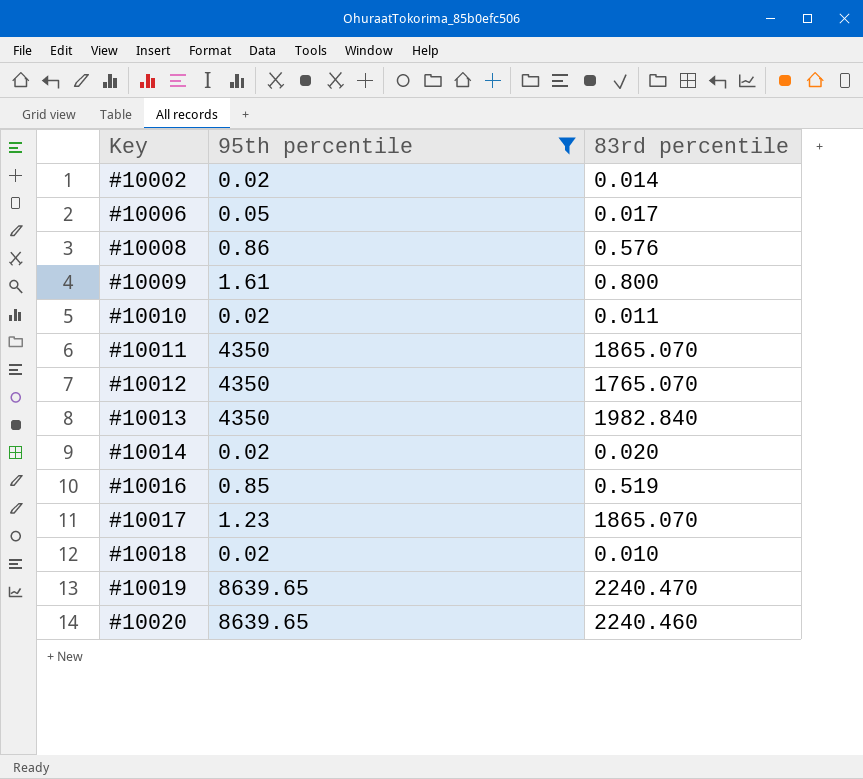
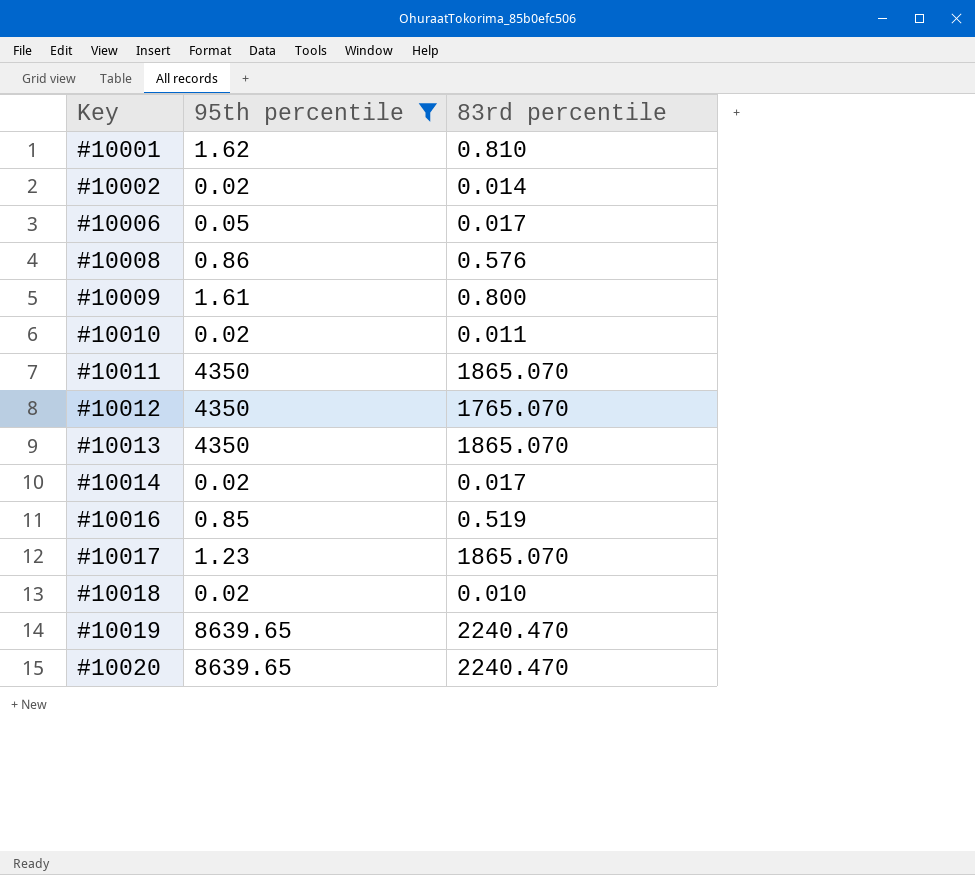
row #10001: none -> 1.62 | 0.810
#10013 | 83rd percentile: 1982.840 -> 1865.070
#10014 | 83rd percentile: 0.020 -> 0.017
#10020 | 83rd percentile: 2240.460 -> 2240.470

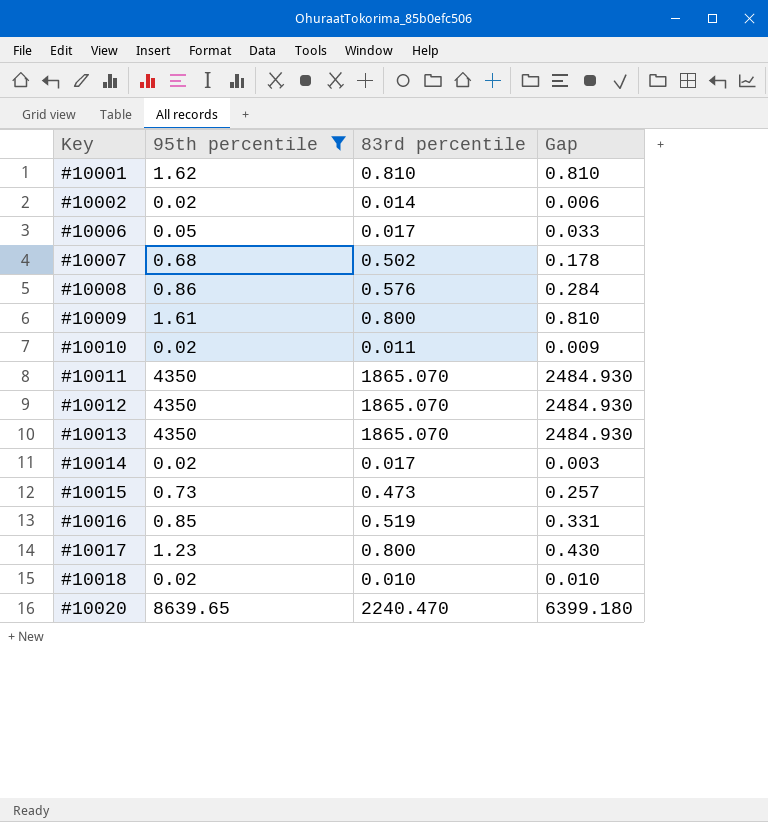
column Gap | formula: none -> [95th percentile] - [83rd percentile]
row #10019: 8639.65 | 2240.470 -> none
row #10007: none -> 0.68 | 0.502 | 0.178
#10012 | 83rd percentile: 1765.070 -> 1865.070
row #10015: none -> 0.73 | 0.473 | 0.257
#10017 | 83rd percentile: 1865.070 -> 0.800

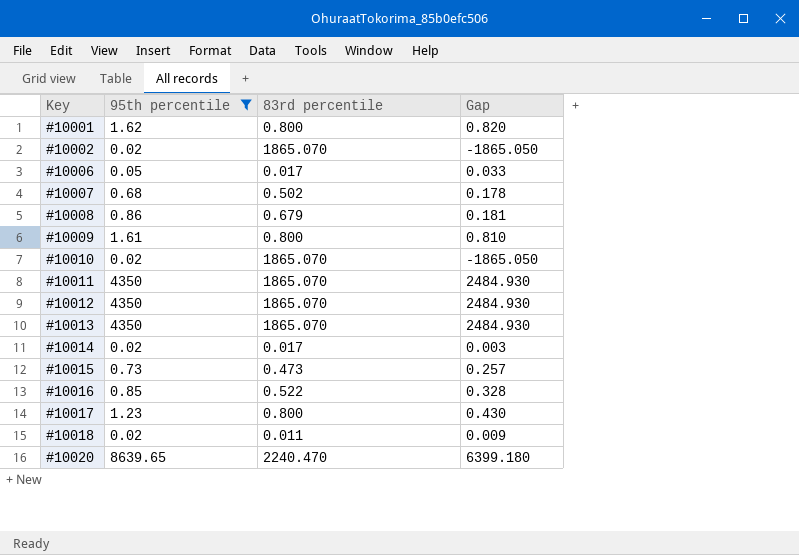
#10001 | 83rd percentile: 0.810 -> 0.800
#10001 | Gap: 0.810 -> 0.820
#10002 | 83rd percentile: 0.014 -> 1865.070
#10002 | Gap: 0.006 -> -1865.050
#10008 | 83rd percentile: 0.576 -> 0.679
#10008 | Gap: 0.284 -> 0.181
#10010 | 83rd percentile: 0.011 -> 1865.070
#10010 | Gap: 0.009 -> -1865.050
#10016 | 83rd percentile: 0.519 -> 0.522
#10016 | Gap: 0.331 -> 0.328
#10018 | 83rd percentile: 0.010 -> 0.011
#10018 | Gap: 0.010 -> 0.009

